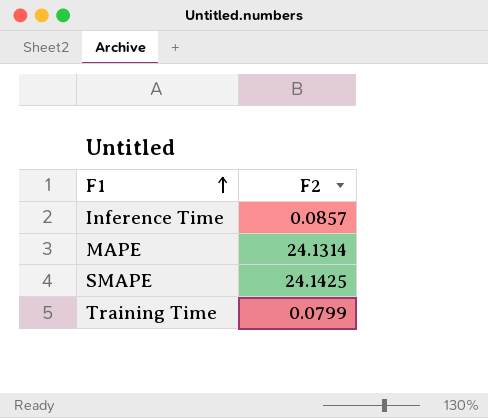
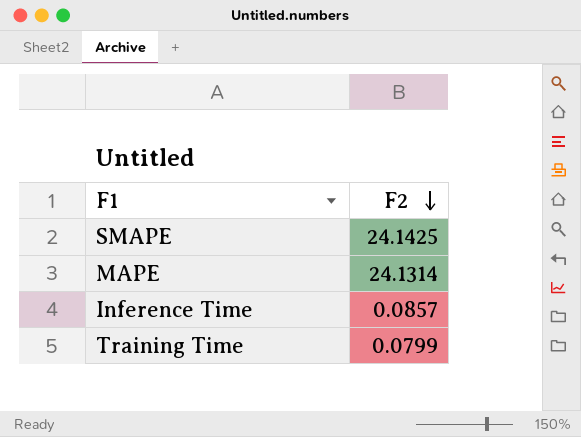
row order: F1 ascending -> F2 descending

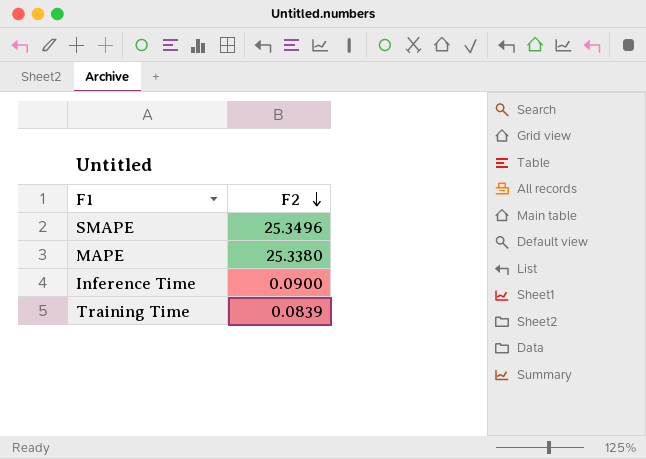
SMAPE | F2: 24.1425 -> 25.3496
MAPE | F2: 24.1314 -> 25.3380
Inference Time | F2: 0.0857 -> 0.0900
Training Time | F2: 0.0799 -> 0.0839

